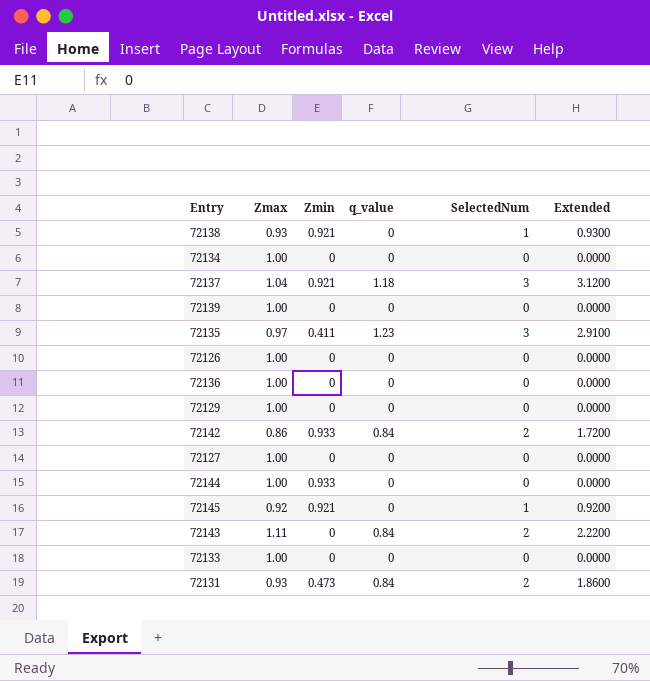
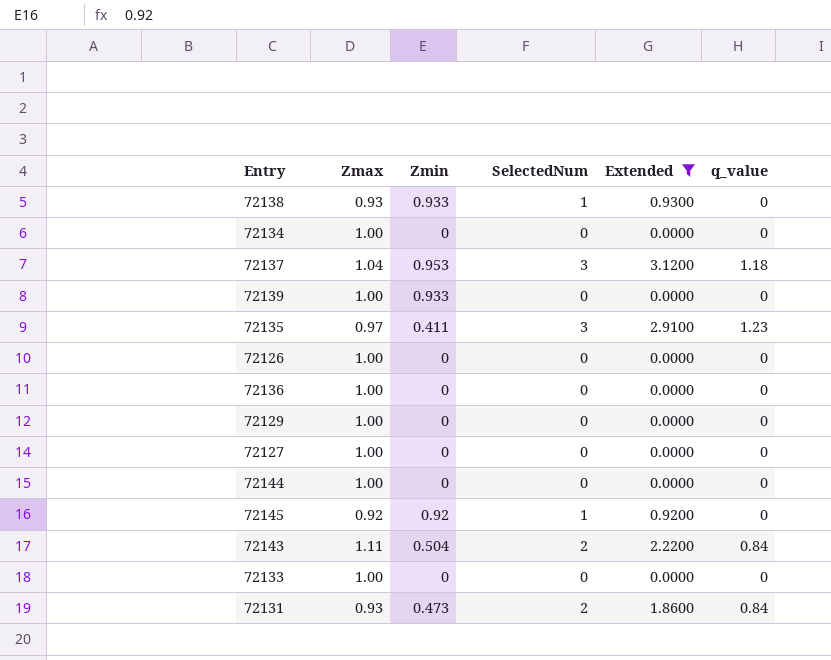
filter: none -> Extended != 1.7200
column q_value | position: 4 -> 6
72138 | Zmin: 0.921 -> 0.933
72137 | Zmin: 0.921 -> 0.953
72139 | Zmin: 0 -> 0.933
72144 | Zmin: 0.933 -> 0
72145 | Zmin: 0.921 -> 0.92
72143 | Zmin: 0 -> 0.504

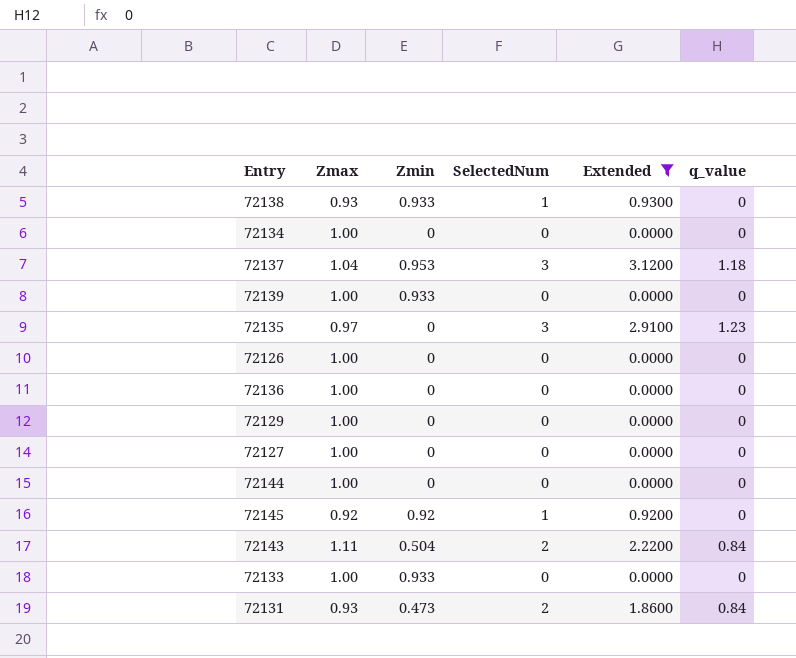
72135 | Zmin: 0.411 -> 0
72133 | Zmin: 0 -> 0.933

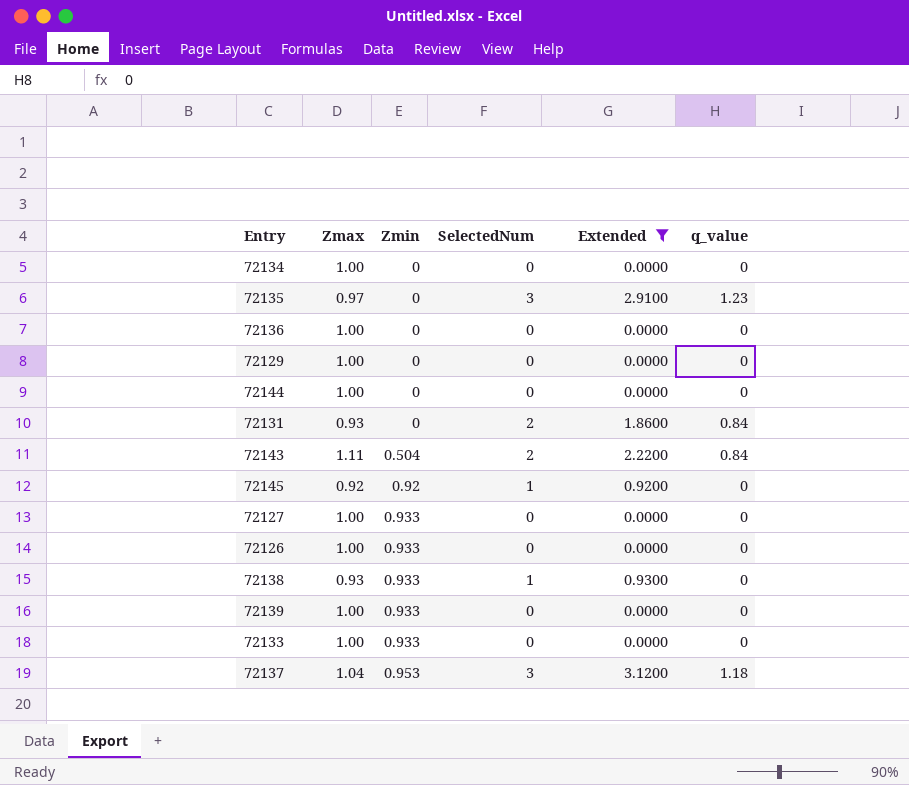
row order: none -> Zmin ascending
72131 | Zmin: 0.473 -> 0
72127 | Zmin: 0 -> 0.933
72126 | Zmin: 0 -> 0.933

